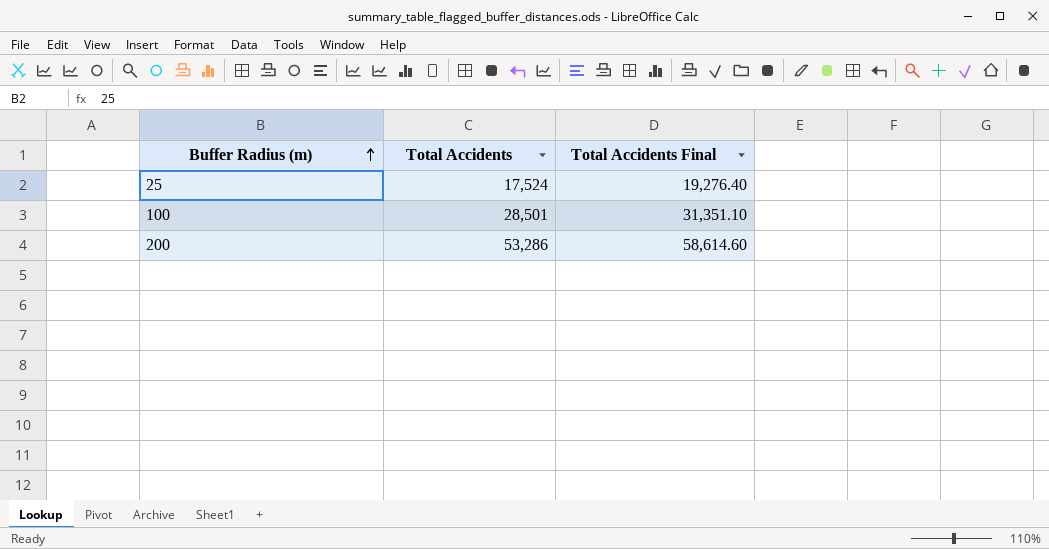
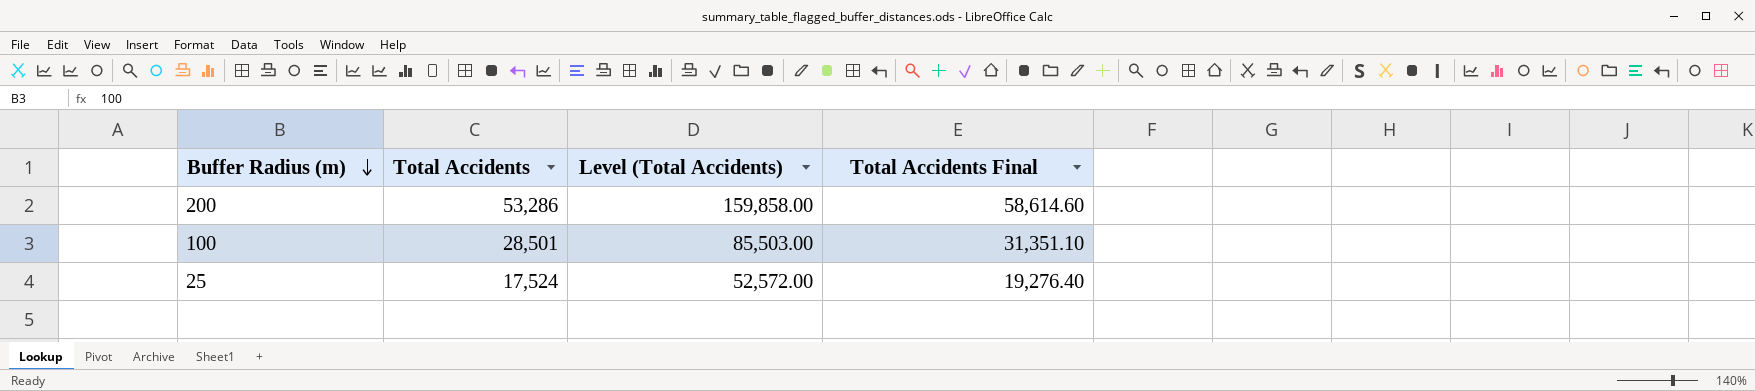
row order: Buffer Radius (m) ascending -> Buffer Radius (m) descending
column Level (Total Accidents) | formula: none -> [Total Accidents] * 3

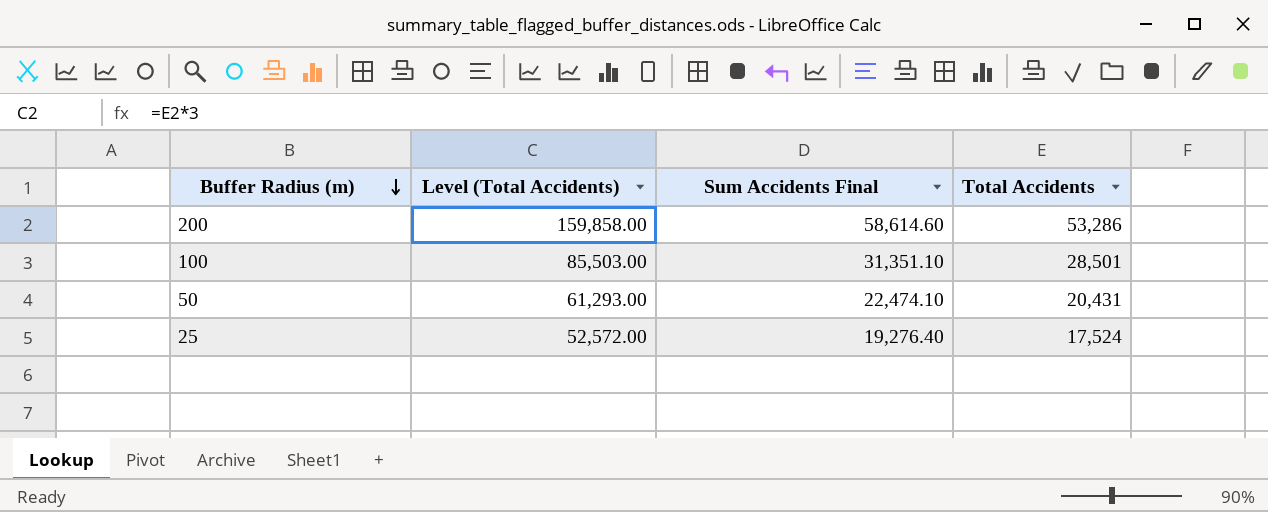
column name: Total Accidents Final -> Sum Accidents Final
column Total Accidents | position: 2 -> 4
row 50: none -> 61,293.00 | 22,474.10 | 20,431

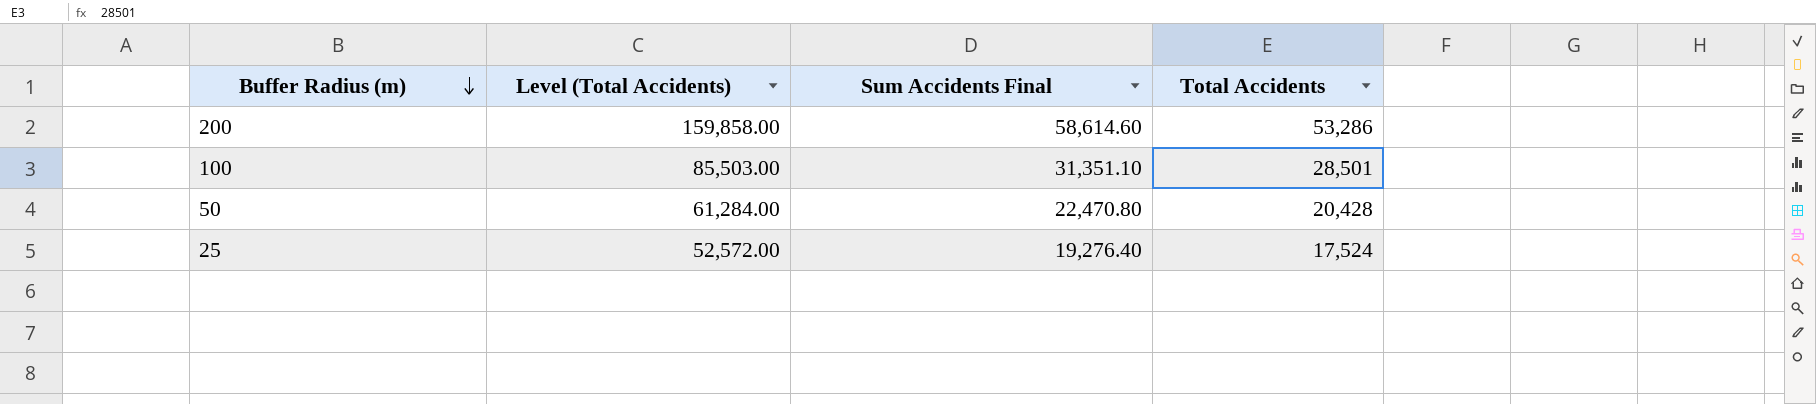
50 | Level (Total Accidents): 61,293.00 -> 61,284.00
50 | Sum Accidents Final: 22,474.10 -> 22,470.80
50 | Total Accidents: 20,431 -> 20,428

